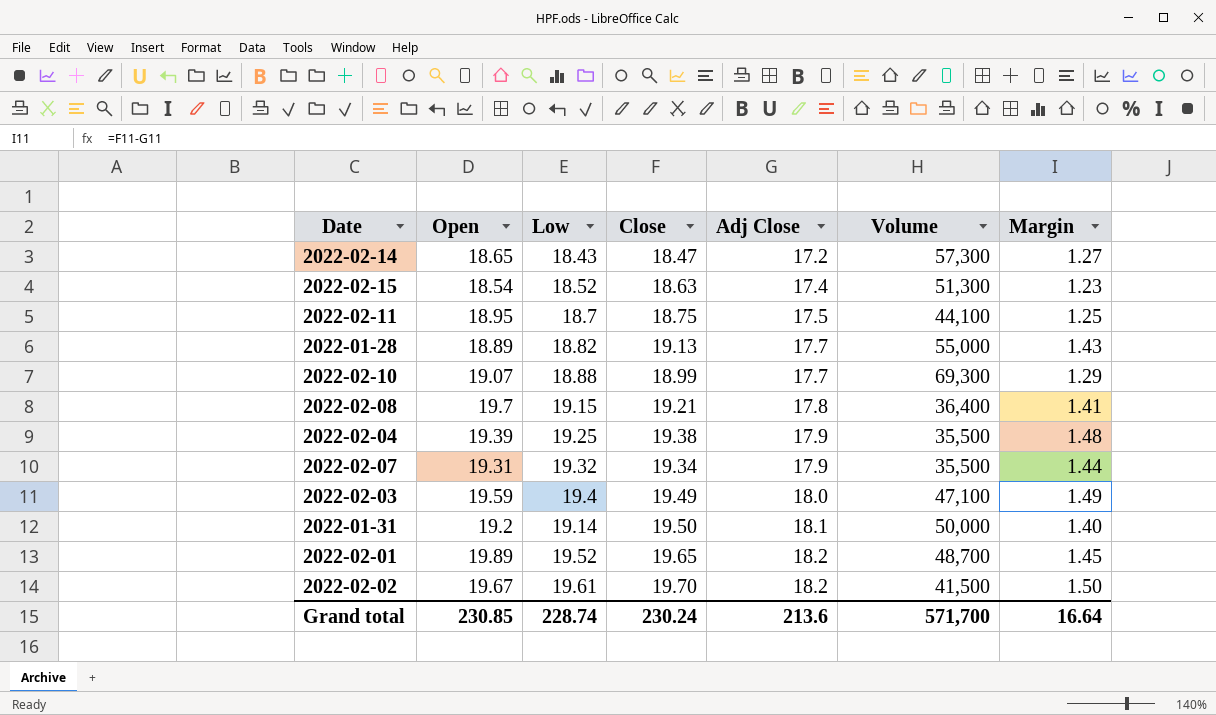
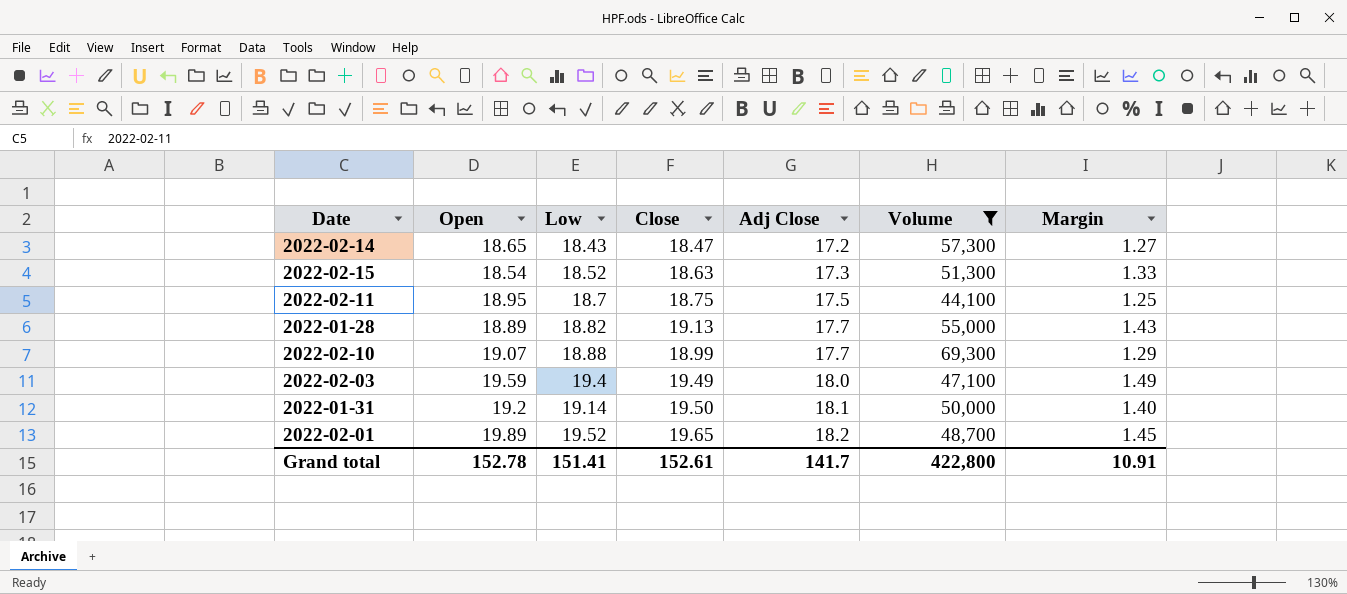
filter: none -> Volume >= 44,100
2022-02-15 | Adj Close: 17.4 -> 17.3
2022-02-15 | Margin: 1.23 -> 1.33
Grand total | Open: 230.85 -> 152.78
Grand total | Low: 228.74 -> 151.41
Grand total | Close: 230.24 -> 152.61
Grand total | Adj Close: 213.6 -> 141.7
Grand total | Volume: 571,700 -> 422,800
Grand total | Margin: 16.64 -> 10.91

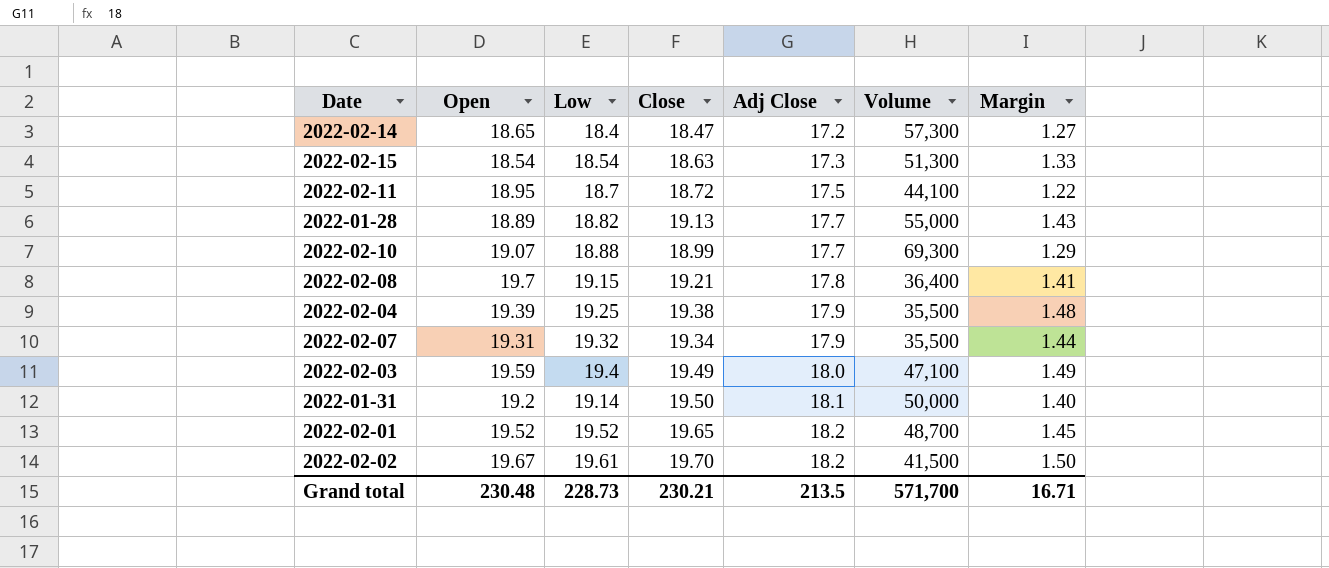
filter: Volume >= 44,100 -> none
2022-02-14 | Low: 18.43 -> 18.4
2022-02-15 | Low: 18.52 -> 18.54
2022-02-11 | Close: 18.75 -> 18.72
2022-02-11 | Margin: 1.25 -> 1.22
2022-02-01 | Open: 19.89 -> 19.52
Grand total | Open: 152.78 -> 230.48
Grand total | Low: 151.41 -> 228.73
Grand total | Close: 152.61 -> 230.21
Grand total | Adj Close: 141.7 -> 213.5
Grand total | Volume: 422,800 -> 571,700
Grand total | Margin: 10.91 -> 16.71

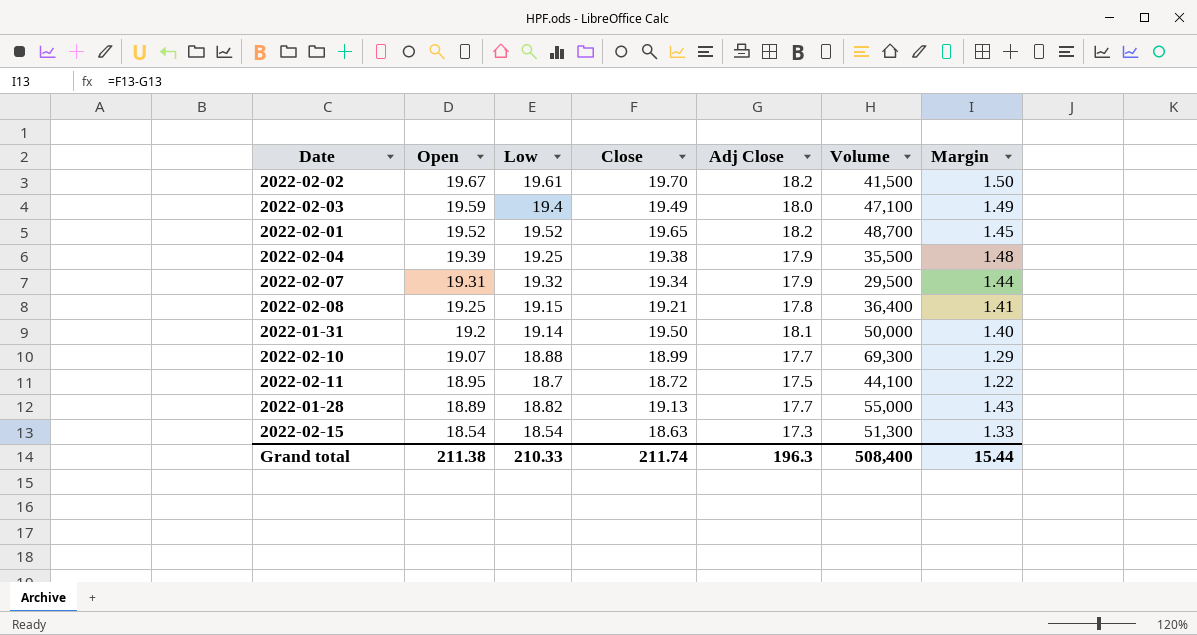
row order: Adj Close ascending -> Open descending
row 2022-02-14: 18.65 | 18.4 | 18.47 | 17.2 | 57,300 | 1.27 -> none
2022-02-07 | Volume: 35,500 -> 29,500
2022-02-08 | Open: 19.7 -> 19.25
Grand total | Open: 230.48 -> 211.38
Grand total | Low: 228.73 -> 210.33
Grand total | Close: 230.21 -> 211.74
Grand total | Adj Close: 213.5 -> 196.3
Grand total | Volume: 571,700 -> 508,400
Grand total | Margin: 16.71 -> 15.44

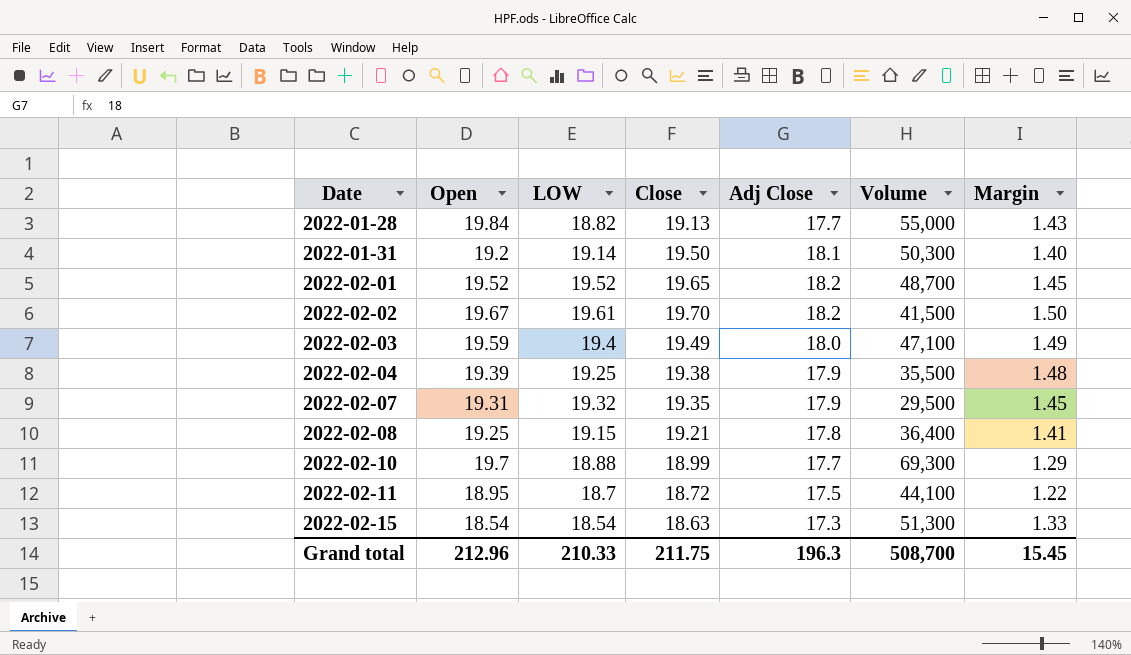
row order: Open descending -> Date ascending
column name: Low -> LOW
2022-01-28 | Open: 18.89 -> 19.84
2022-01-31 | Volume: 50,000 -> 50,300
2022-02-07 | Close: 19.34 -> 19.35
2022-02-07 | Margin: 1.44 -> 1.45
2022-02-10 | Open: 19.07 -> 19.7
Grand total | Open: 211.38 -> 212.96
Grand total | Close: 211.74 -> 211.75
Grand total | Volume: 508,400 -> 508,700
Grand total | Margin: 15.44 -> 15.45

